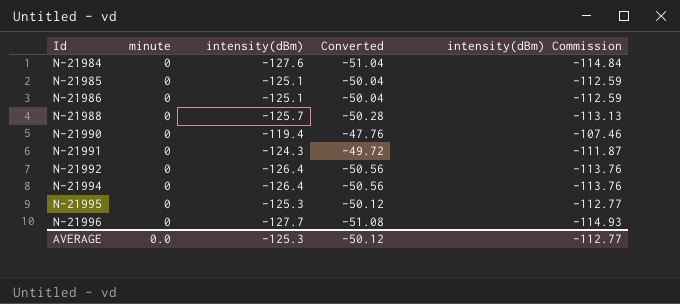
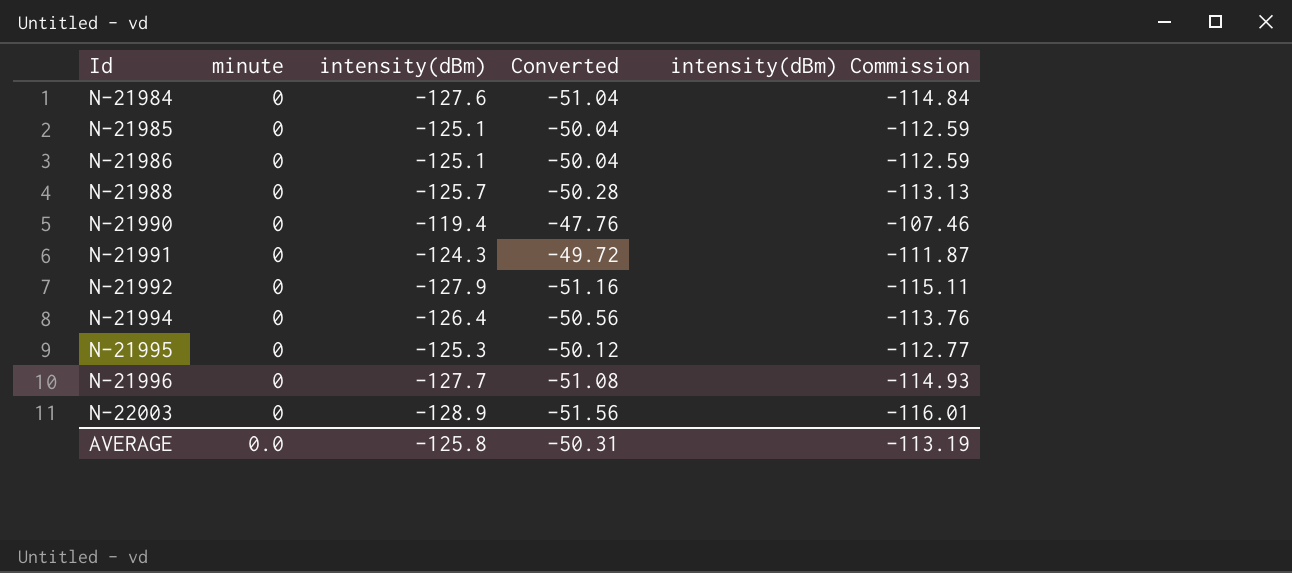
N-21992 | intensity(dBm): -126.4 -> -127.9
N-21992 | Converted: -50.56 -> -51.16
N-21992 | intensity(dBm) Commission: -113.76 -> -115.11
row N-22003: none -> 0 | -128.9 | -51.56 | -116.01
AVERAGE | intensity(dBm): -125.3 -> -125.8
AVERAGE | Converted: -50.12 -> -50.31
AVERAGE | intensity(dBm) Commission: -112.77 -> -113.19

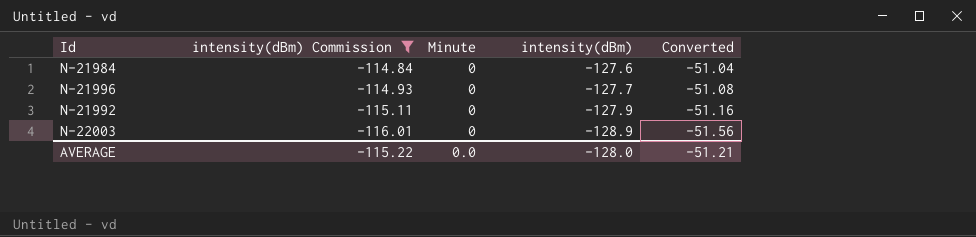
filter: none -> intensity(dBm) Commission <= -114.84
row order: Id ascending -> intensity(dBm) Commission descending
column intensity(dBm) Commission | position: 5 -> 2
column name: minute -> Minute
AVERAGE | intensity(dBm) Commission: -113.19 -> -115.22
AVERAGE | intensity(dBm): -125.8 -> -128.0
AVERAGE | Converted: -50.31 -> -51.21

